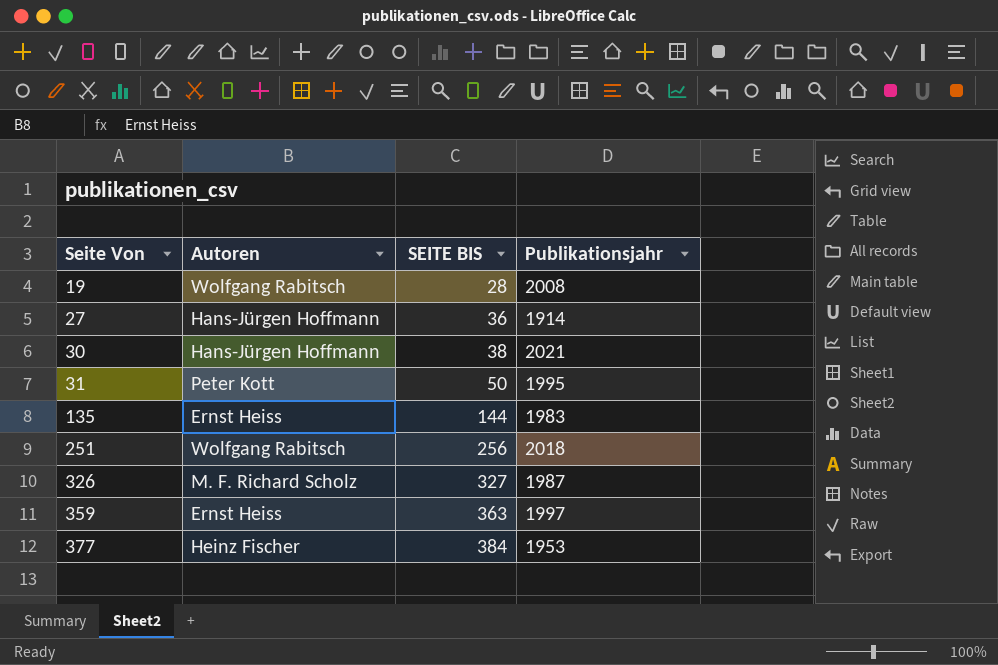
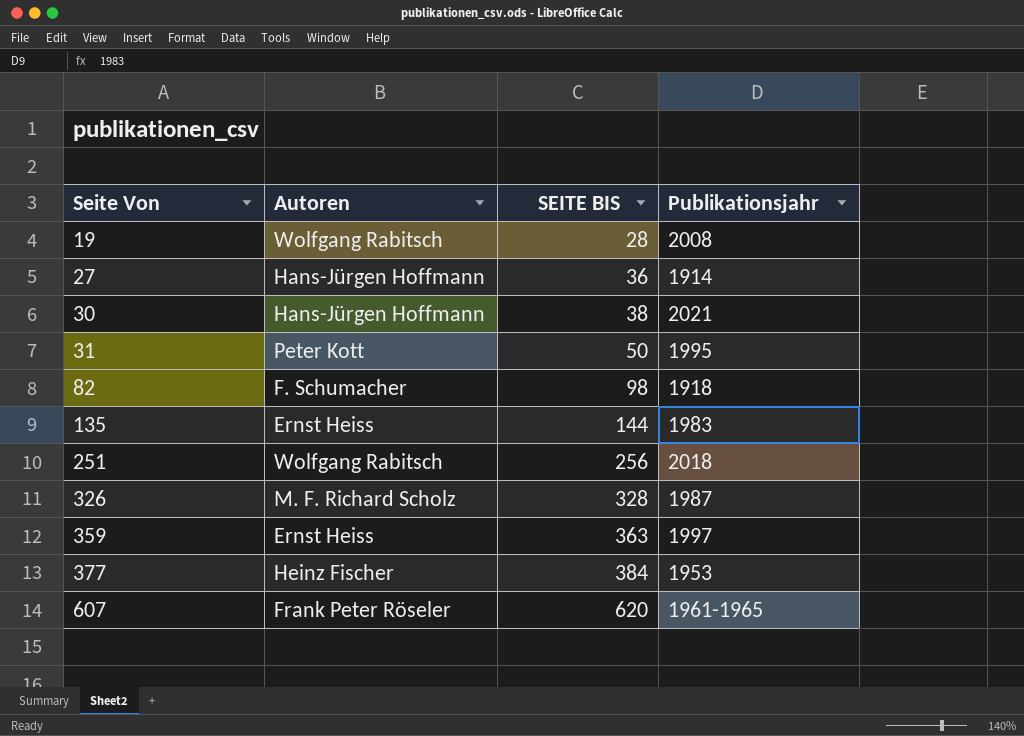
row 82: none -> F. Schumacher | 98 | 1918
326 | SEITE BIS: 327 -> 328
row 607: none -> Frank Peter Röseler | 620 | 1961-1965

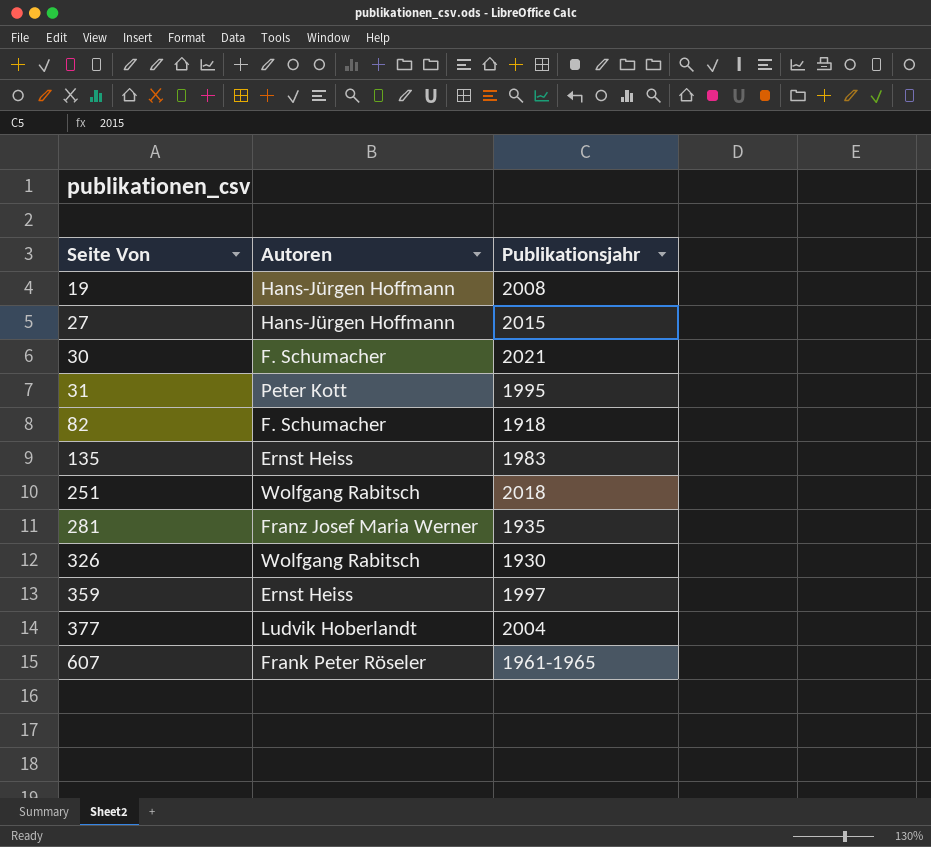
column SEITE BIS | position: 3 -> none
19 | Autoren: Wolfgang Rabitsch -> Hans-Jürgen Hoffmann
27 | Publikationsjahr: 1914 -> 2015
30 | Autoren: Hans-Jürgen Hoffmann -> F. Schumacher
row 281: none -> Franz Josef Maria Werner | 1935
326 | Autoren: M. F. Richard Scholz -> Wolfgang Rabitsch
326 | Publikationsjahr: 1987 -> 1930
377 | Autoren: Heinz Fischer -> Ludvik Hoberlandt
377 | Publikationsjahr: 1953 -> 2004

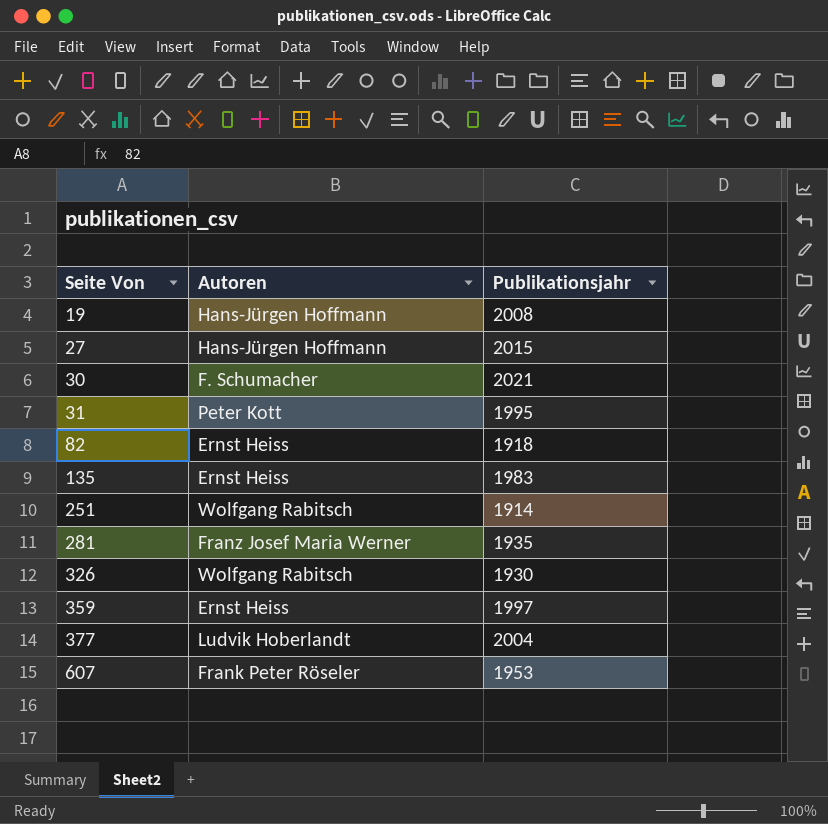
82 | Autoren: F. Schumacher -> Ernst Heiss
251 | Publikationsjahr: 2018 -> 1914
607 | Publikationsjahr: 1961-1965 -> 1953

